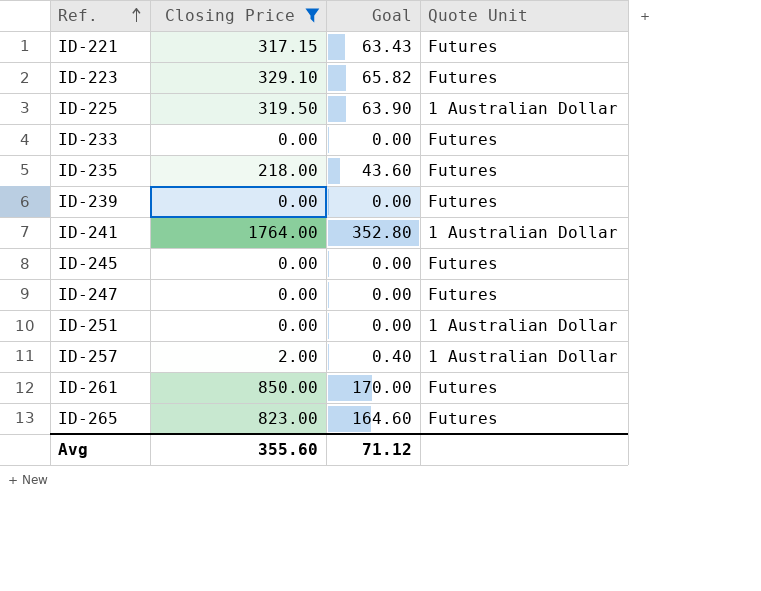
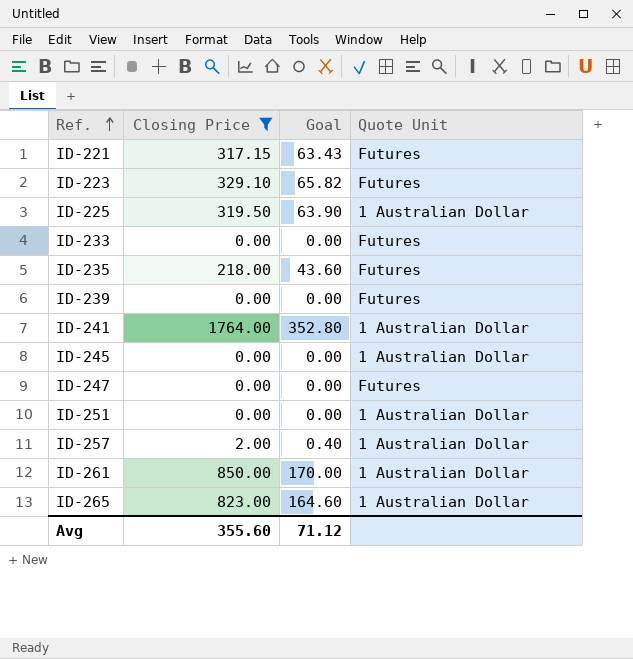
ID-245 | Quote Unit: Futures -> 1 Australian Dollar
ID-261 | Quote Unit: Futures -> 1 Australian Dollar
ID-265 | Quote Unit: Futures -> 1 Australian Dollar

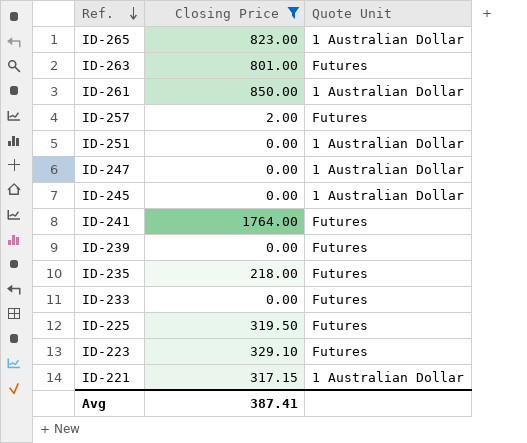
row order: Ref. ascending -> Ref. descending
column Goal | formula: [Closing Price] * 0.2 -> none
row ID-263: none -> 801.00 | Futures
ID-257 | Quote Unit: 1 Australian Dollar -> Futures
ID-247 | Quote Unit: Futures -> 1 Australian Dollar
ID-241 | Quote Unit: 1 Australian Dollar -> Futures
ID-225 | Quote Unit: 1 Australian Dollar -> Futures
ID-221 | Quote Unit: Futures -> 1 Australian Dollar
Avg | Closing Price: 355.60 -> 387.41

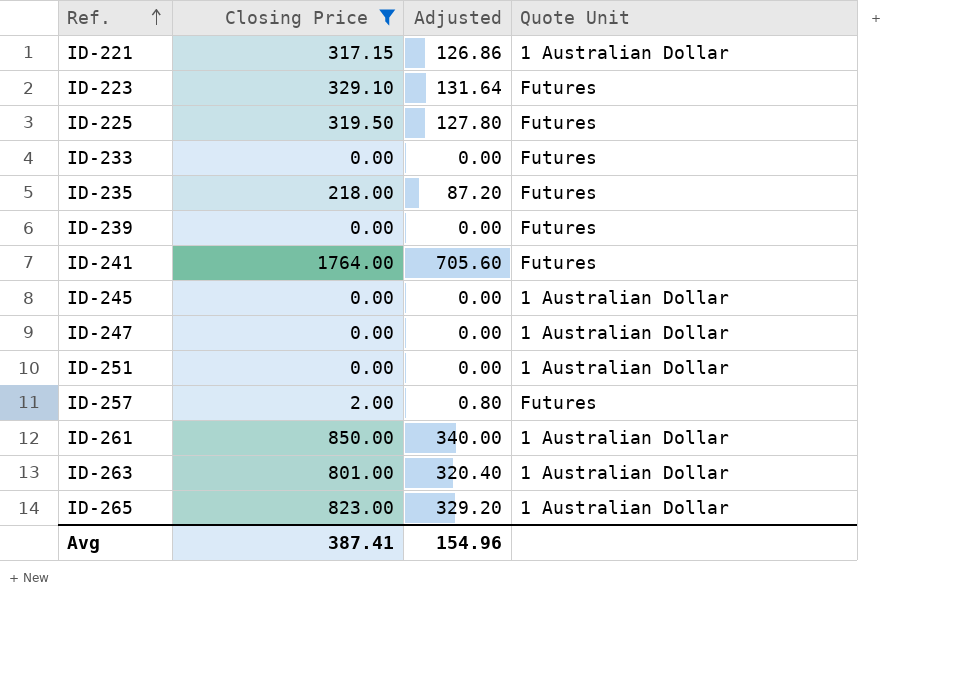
row order: Ref. descending -> Ref. ascending
column Adjusted | formula: none -> [Closing Price] * 0.4
ID-263 | Quote Unit: Futures -> 1 Australian Dollar

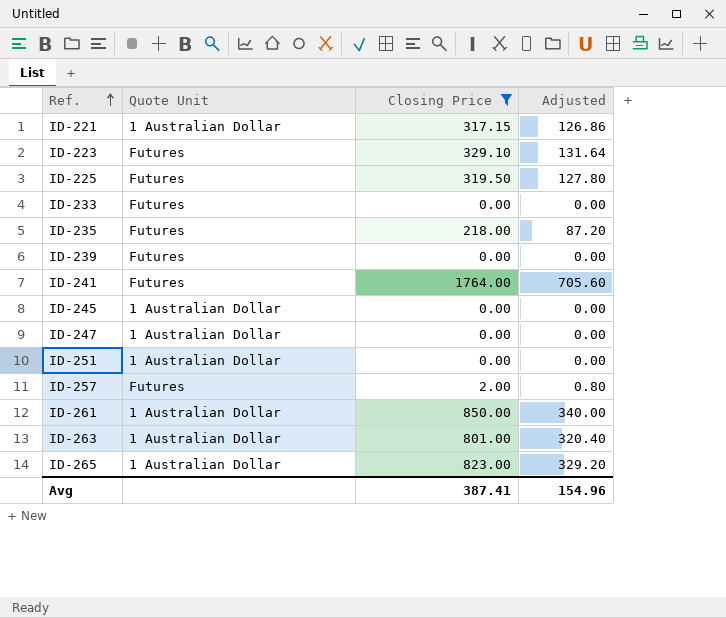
column Quote Unit | position: 4 -> 2

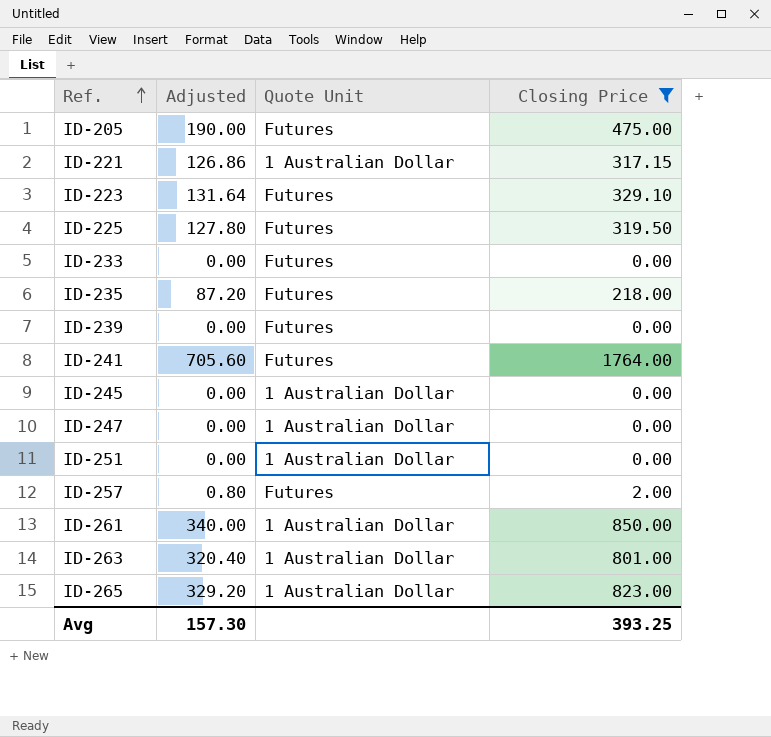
column Adjusted | position: 4 -> 2
row ID-205: none -> 190.00 | Futures | 475.00
Avg | Adjusted: 154.96 -> 157.30
Avg | Closing Price: 387.41 -> 393.25

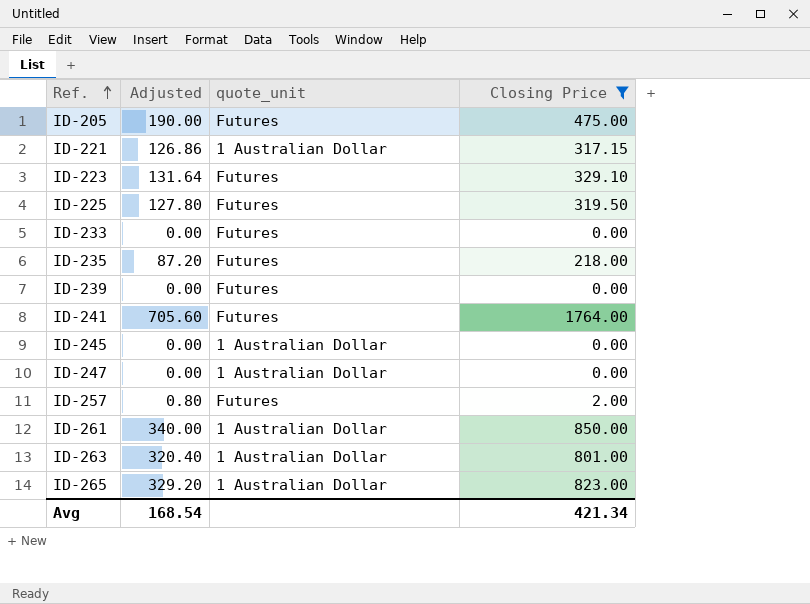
column name: Quote Unit -> quote_unit
row ID-251: 0.00 | 1 Australian Dollar | 0.00 -> none
Avg | Adjusted: 157.30 -> 168.54
Avg | Closing Price: 393.25 -> 421.34

